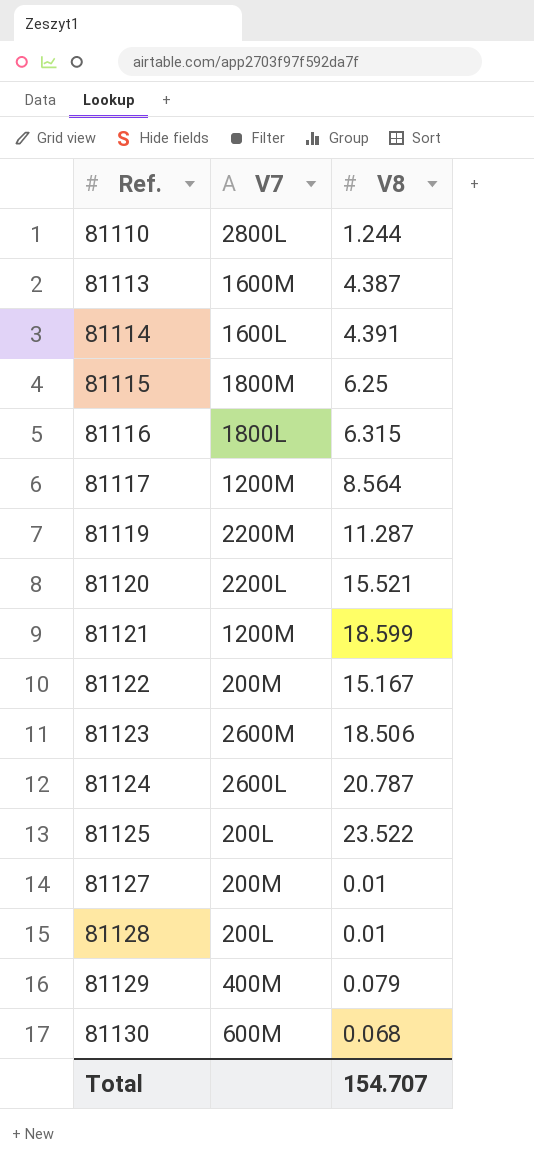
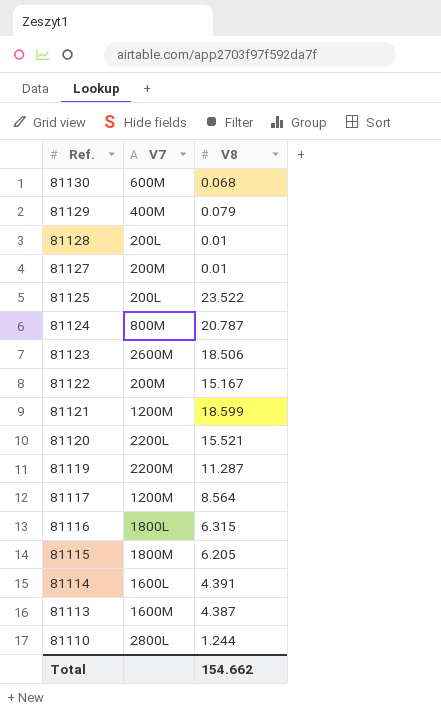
row order: Ref. ascending -> Ref. descending
81124 | V7: 2600L -> 800M
81115 | V8: 6.25 -> 6.205
Total | V8: 154.707 -> 154.662

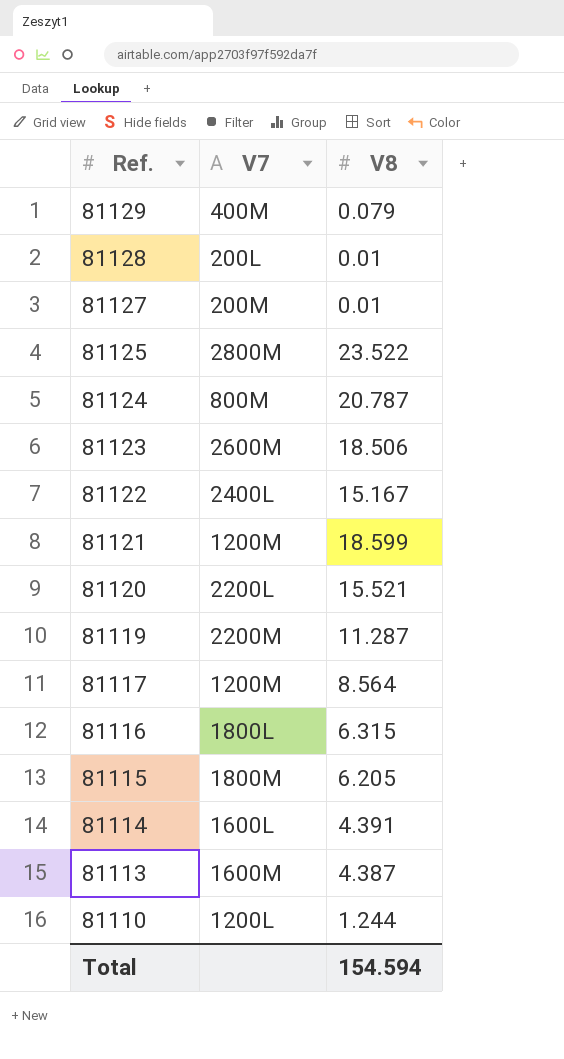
row 81130: 600M | 0.068 -> none
81125 | V7: 200L -> 2800M
81122 | V7: 200M -> 2400L
81110 | V7: 2800L -> 1200L
Total | V8: 154.662 -> 154.594

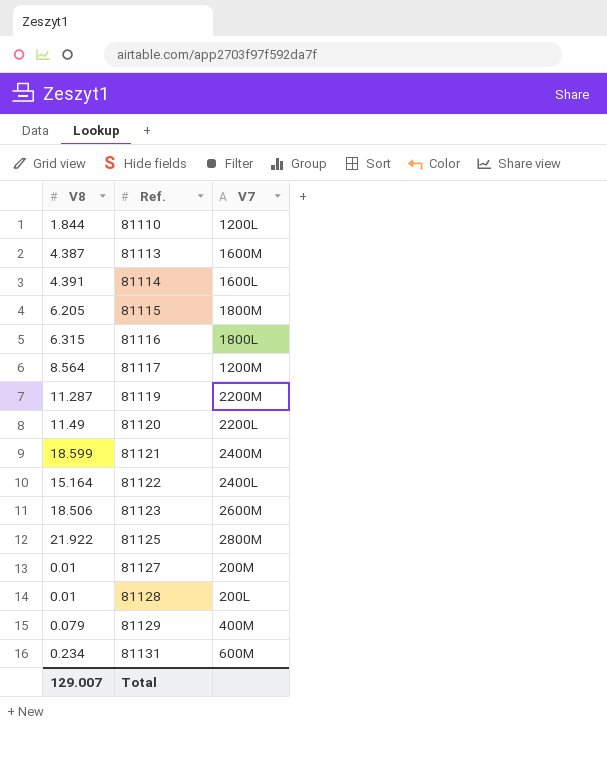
row order: Ref. descending -> Ref. ascending
column V8 | position: 3 -> 1
row 81124: 800M | 20.787 -> none
81110 | V8: 1.244 -> 1.844
81120 | V8: 15.521 -> 11.49
81121 | V7: 1200M -> 2400M
81122 | V8: 15.167 -> 15.164
81125 | V8: 23.522 -> 21.922
row 81131: none -> 0.234 | 600M
Total | V8: 154.594 -> 129.007

